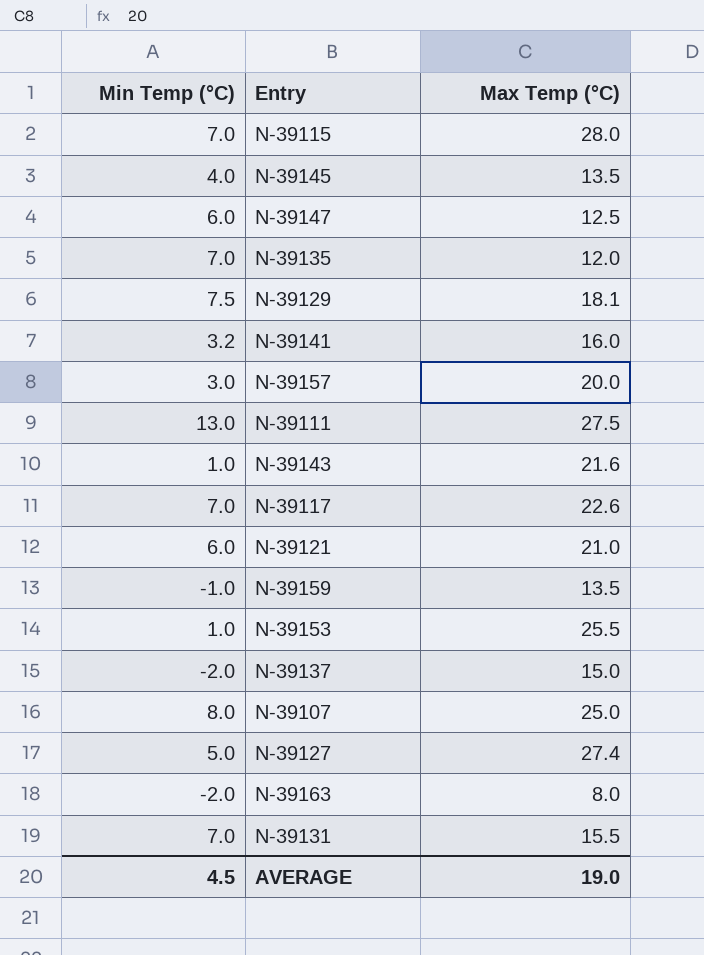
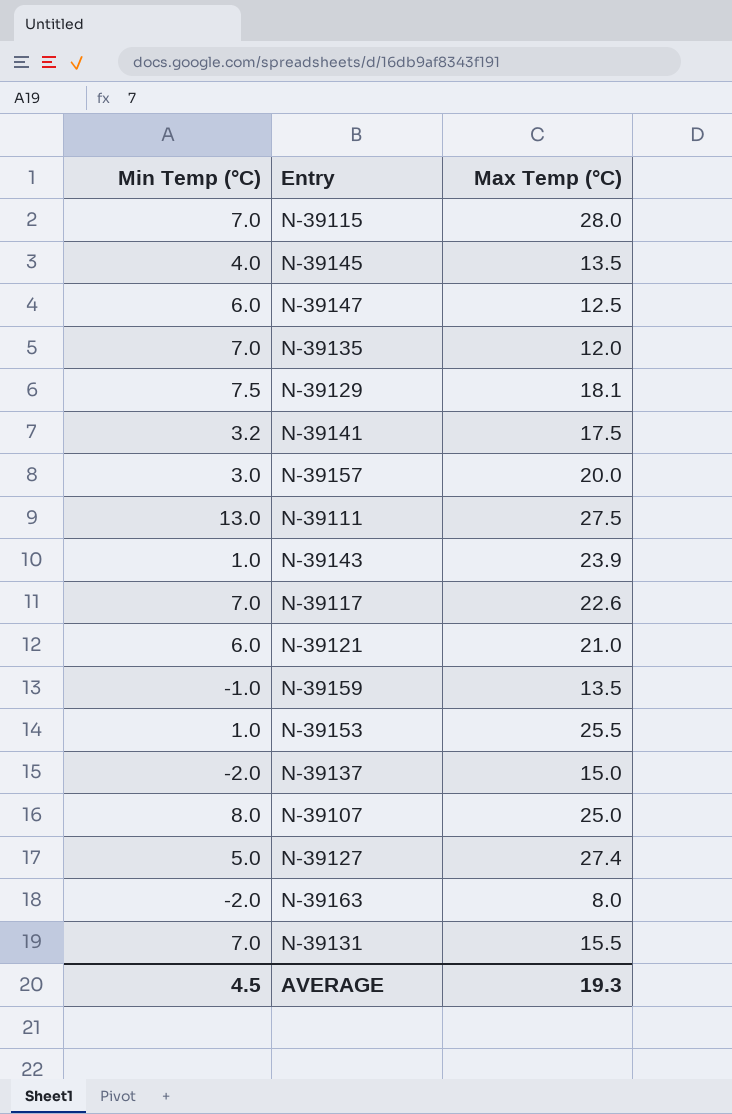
N-39141 | Max Temp (°C): 16.0 -> 17.5
N-39143 | Max Temp (°C): 21.6 -> 23.9
AVERAGE | Max Temp (°C): 19.0 -> 19.3

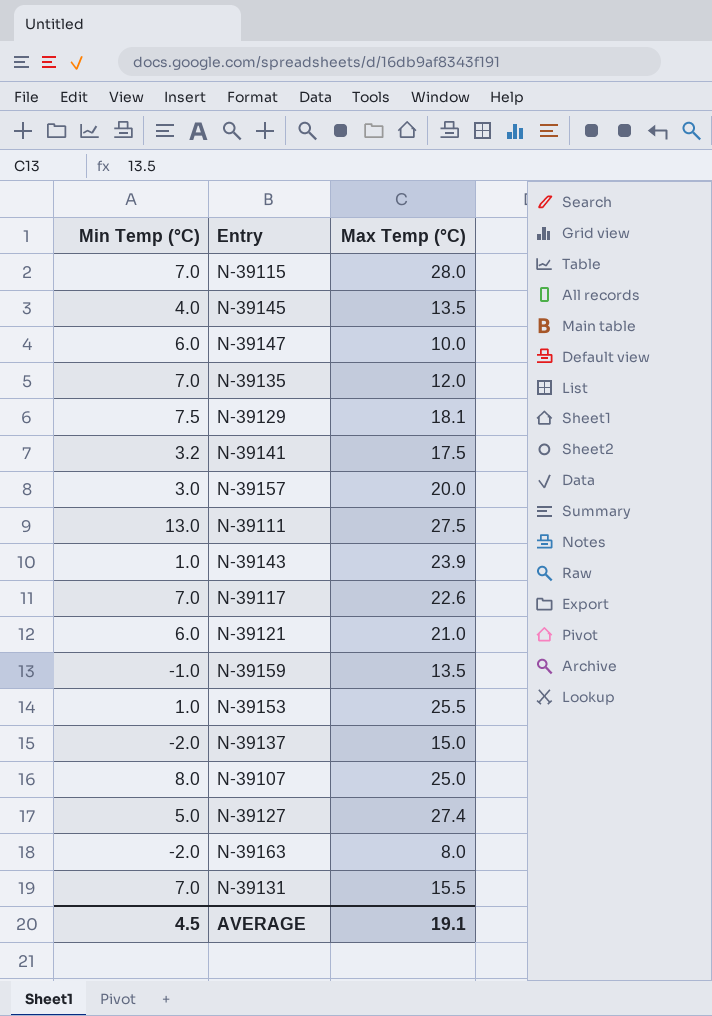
N-39147 | Max Temp (°C): 12.5 -> 10.0
AVERAGE | Max Temp (°C): 19.3 -> 19.1

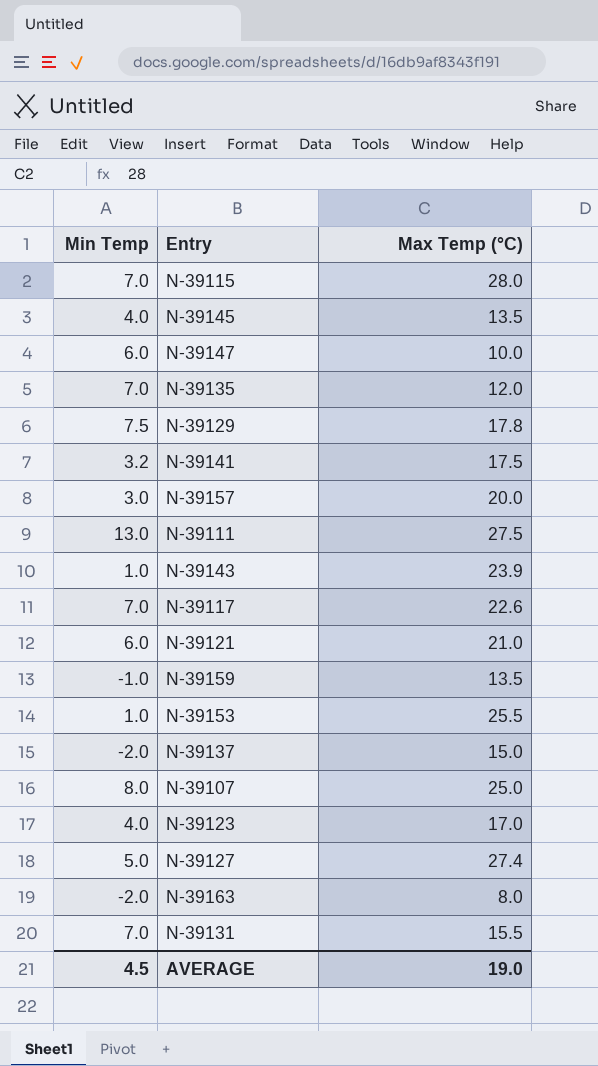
column name: Min Temp (°C) -> Min Temp
N-39129 | Max Temp (°C): 18.1 -> 17.8
row N-39123: none -> 4.0 | 17.0
AVERAGE | Max Temp (°C): 19.1 -> 19.0

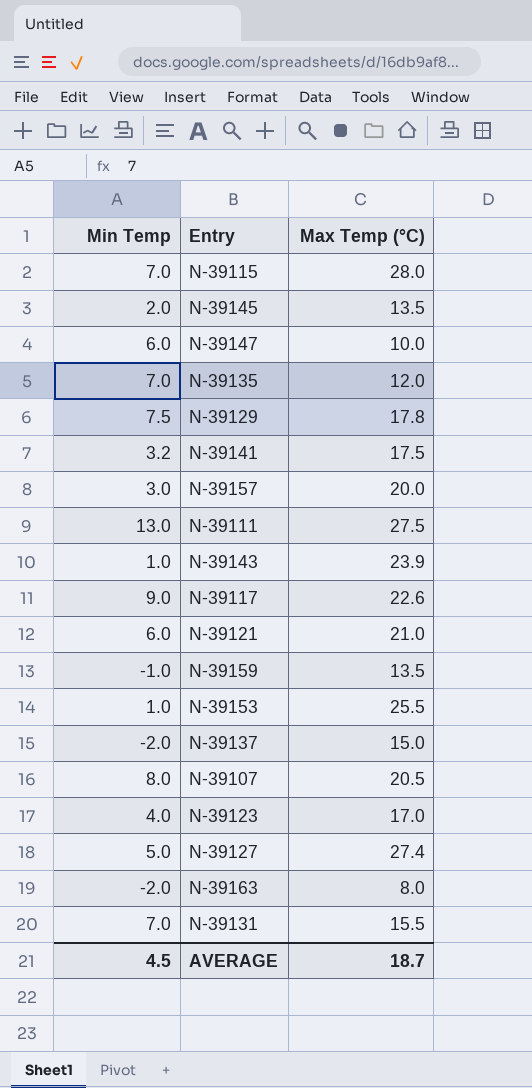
N-39145 | Min Temp: 4.0 -> 2.0
N-39117 | Min Temp: 7.0 -> 9.0
N-39107 | Max Temp (°C): 25.0 -> 20.5
AVERAGE | Max Temp (°C): 19.0 -> 18.7

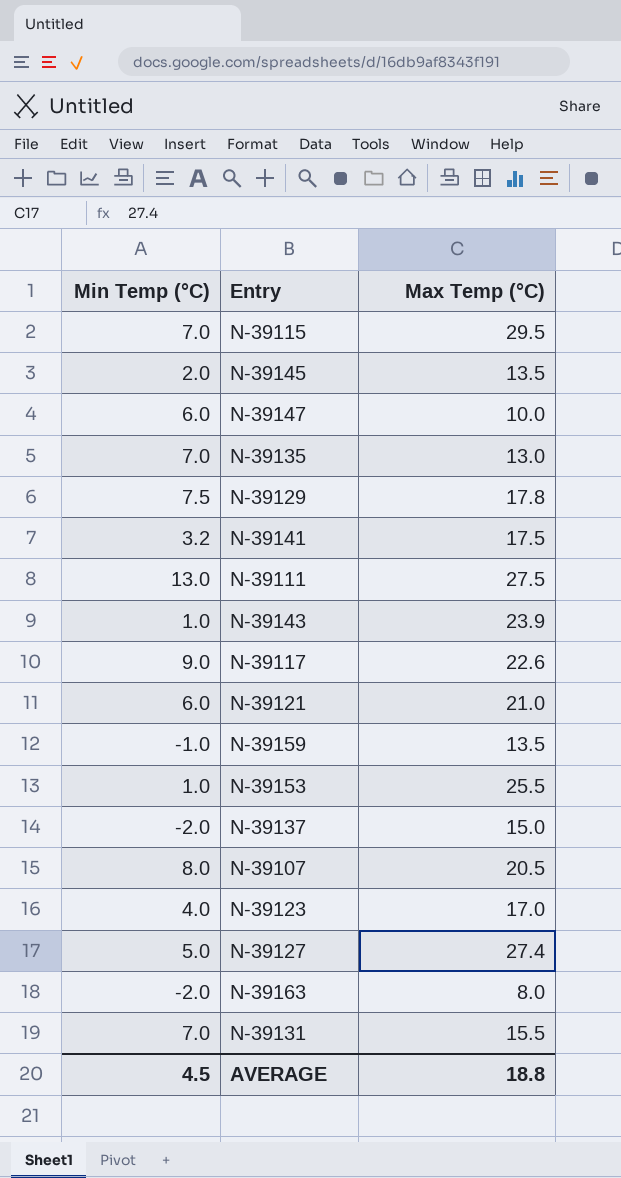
column name: Min Temp -> Min Temp (°C)
row N-39157: 3.0 | 20.0 -> none
N-39115 | Max Temp (°C): 28.0 -> 29.5
N-39135 | Max Temp (°C): 12.0 -> 13.0
AVERAGE | Max Temp (°C): 18.7 -> 18.8

